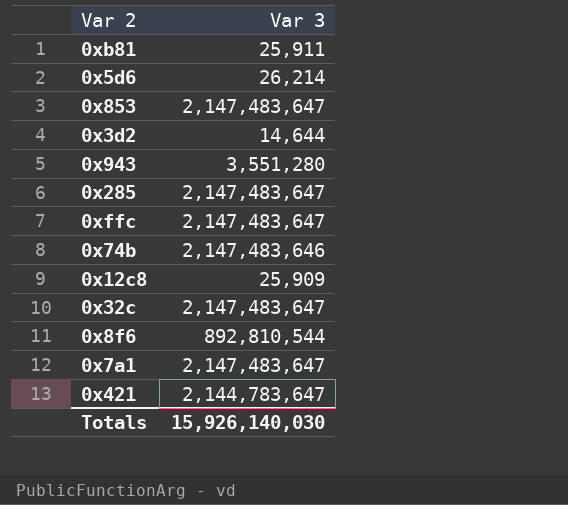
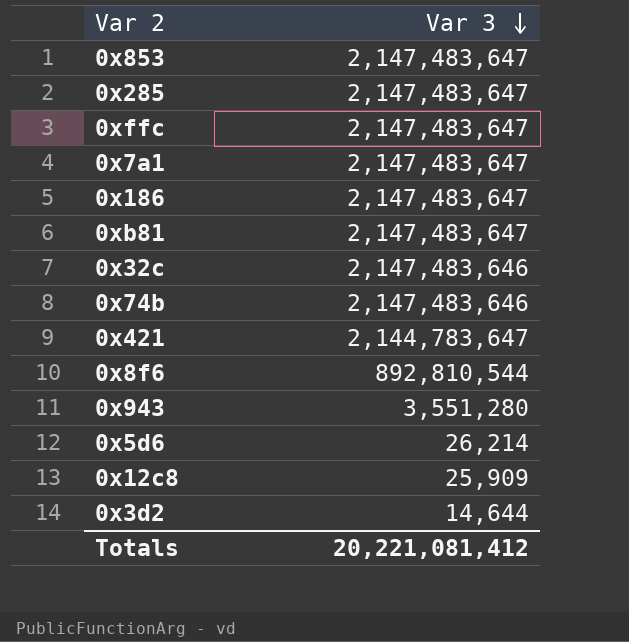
row order: none -> Var 3 descending
row 0x186: none -> 2,147,483,647
0xb81 | Var 3: 25,911 -> 2,147,483,647
0x32c | Var 3: 2,147,483,647 -> 2,147,483,646
Totals | Var 3: 15,926,140,030 -> 20,221,081,412

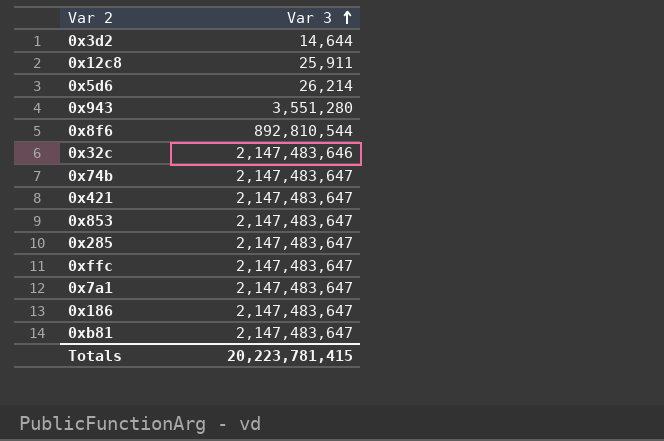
row order: Var 3 descending -> Var 3 ascending
0x12c8 | Var 3: 25,909 -> 25,911
0x74b | Var 3: 2,147,483,646 -> 2,147,483,647
0x421 | Var 3: 2,144,783,647 -> 2,147,483,647
Totals | Var 3: 20,221,081,412 -> 20,223,781,415

